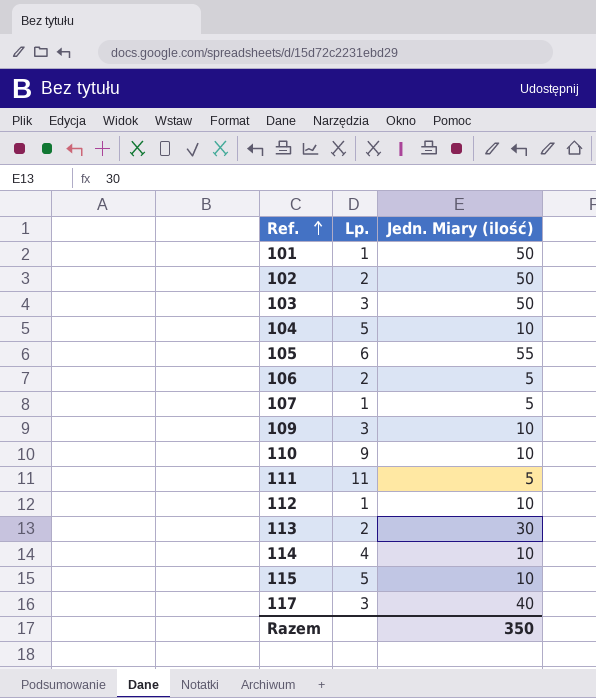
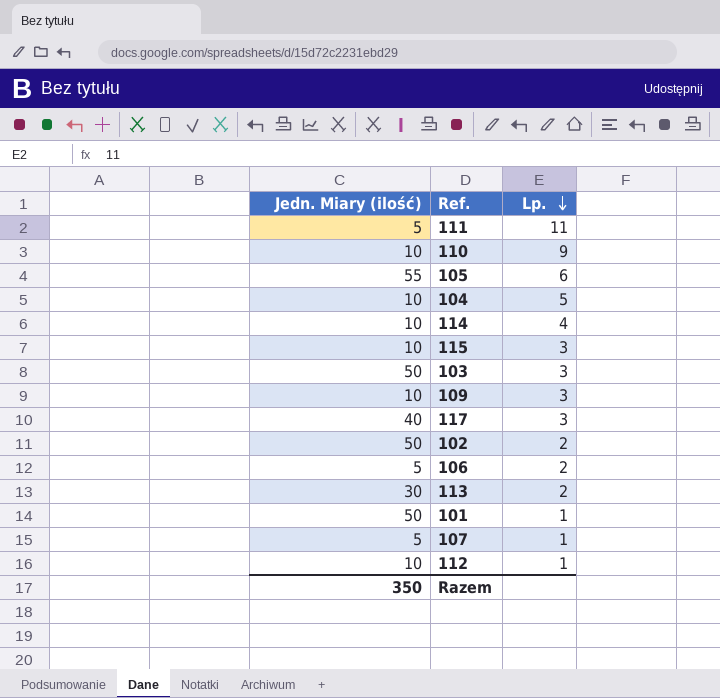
row order: Ref. ascending -> Lp. descending
column Jedn. Miary (ilość) | position: 3 -> 1
115 | Lp.: 5 -> 3

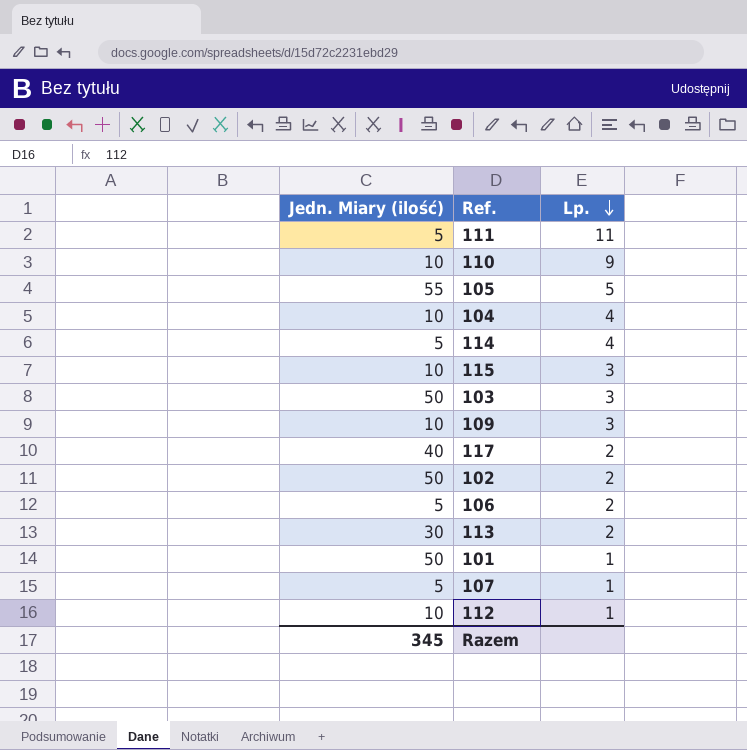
105 | Lp.: 6 -> 5
104 | Lp.: 5 -> 4
114 | Jedn. Miary (ilość): 10 -> 5
117 | Lp.: 3 -> 2
Razem | Jedn. Miary (ilość): 350 -> 345

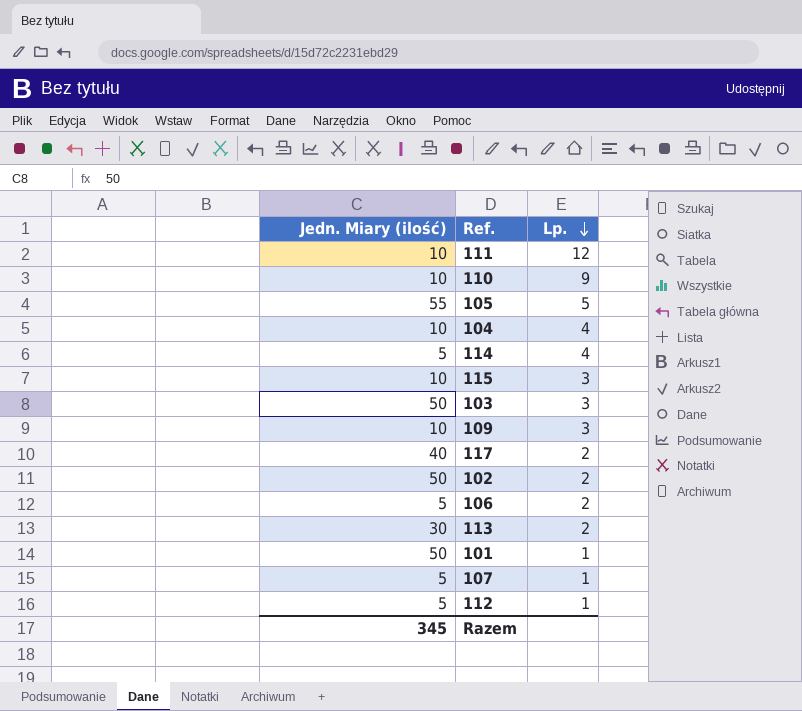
111 | Jedn. Miary (ilość): 5 -> 10
111 | Lp.: 11 -> 12
112 | Jedn. Miary (ilość): 10 -> 5

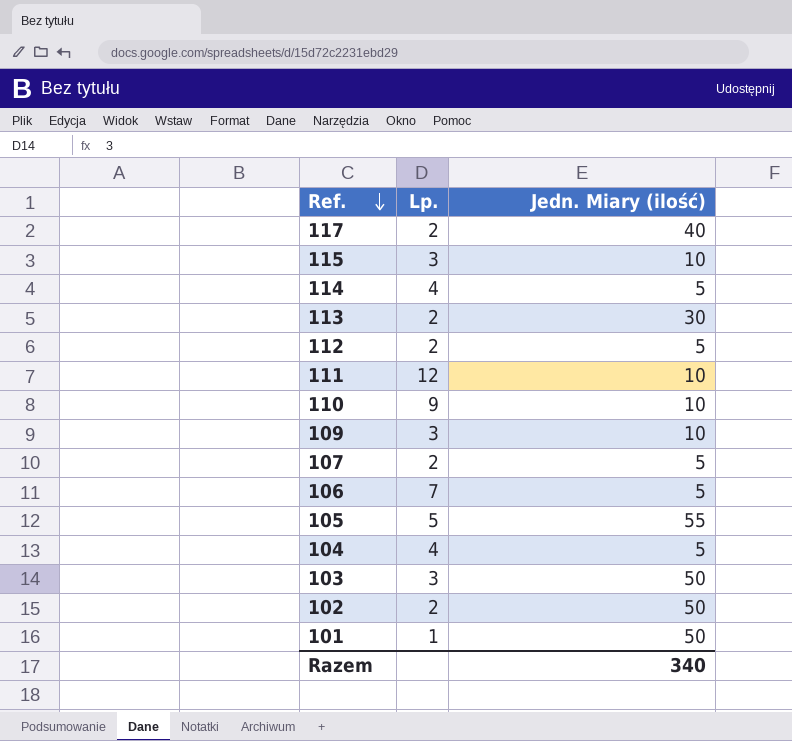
row order: Lp. descending -> Ref. descending
column Jedn. Miary (ilość) | position: 1 -> 3
112 | Lp.: 1 -> 2
107 | Lp.: 1 -> 2
106 | Lp.: 2 -> 7
104 | Jedn. Miary (ilość): 10 -> 5
Razem | Jedn. Miary (ilość): 345 -> 340

